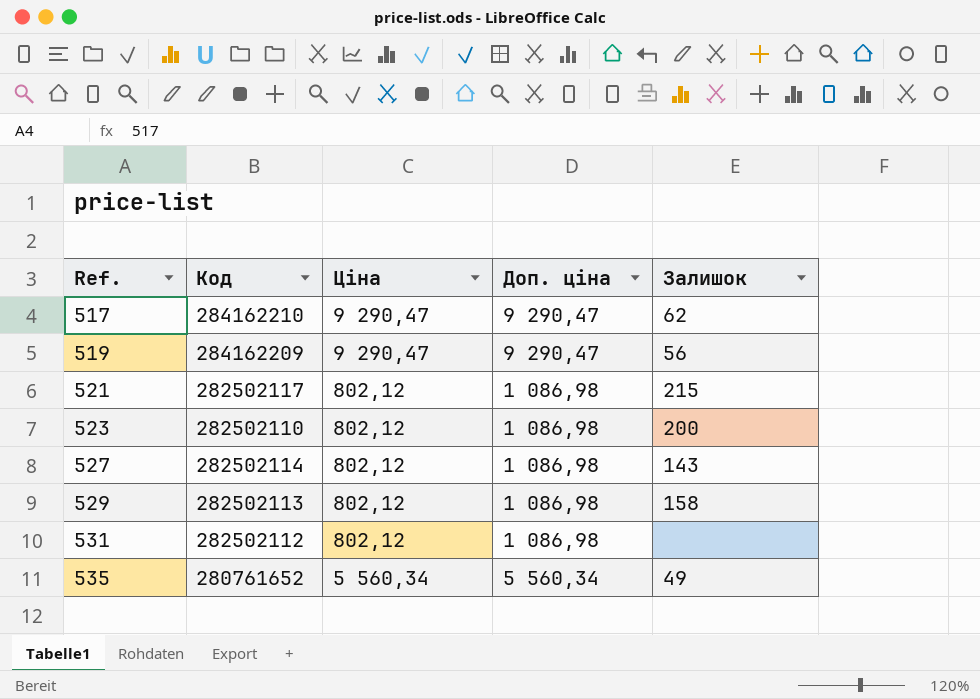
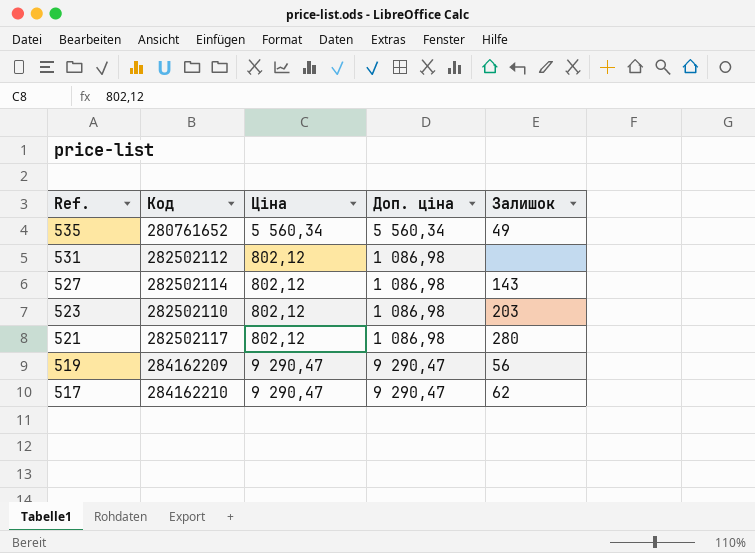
row order: Ref. ascending -> Ref. descending
row 529: 282502113 | 802,12 | 1 086,98 | 158 -> none
523 | Залишок: 200 -> 203
521 | Залишок: 215 -> 280

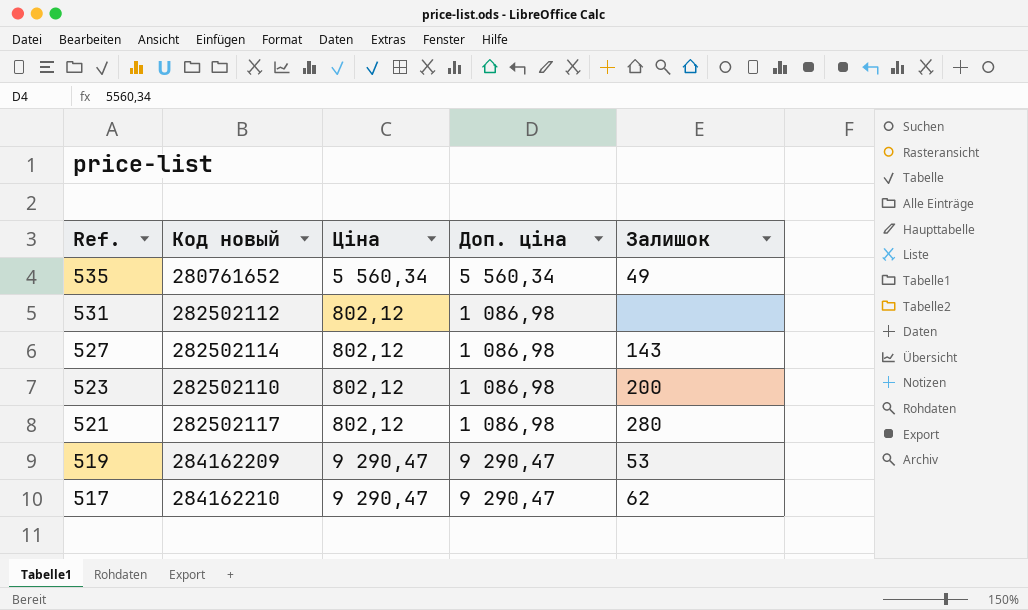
column name: Код -> Код новый
523 | Залишок: 203 -> 200
519 | Залишок: 56 -> 53

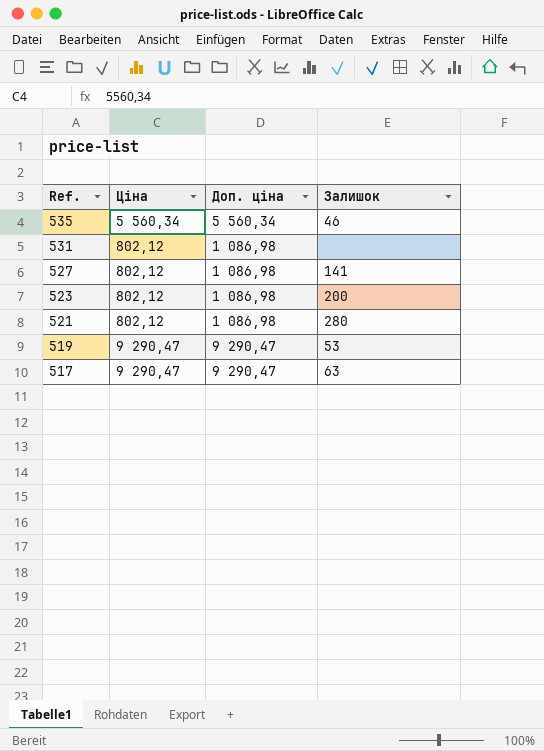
column Код новый | position: 2 -> none
535 | Залишок: 49 -> 46
527 | Залишок: 143 -> 141
517 | Залишок: 62 -> 63

